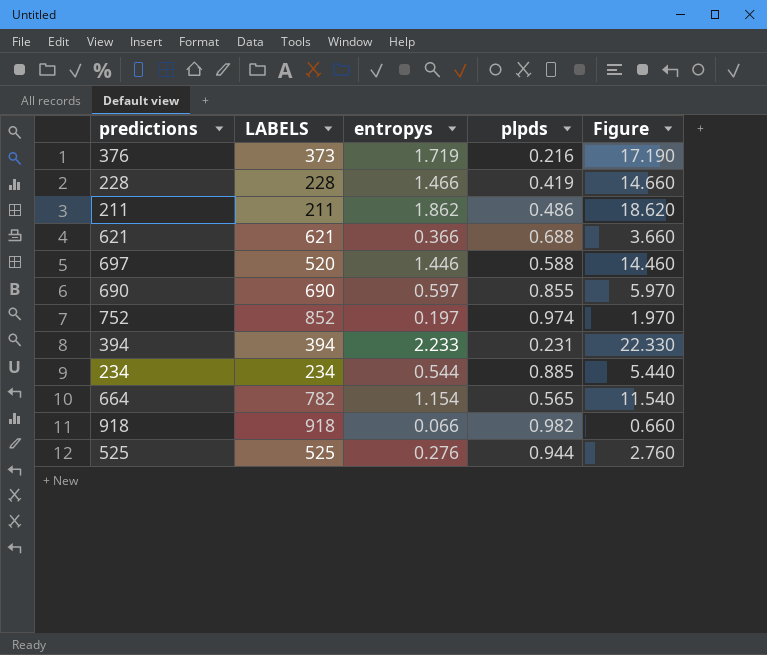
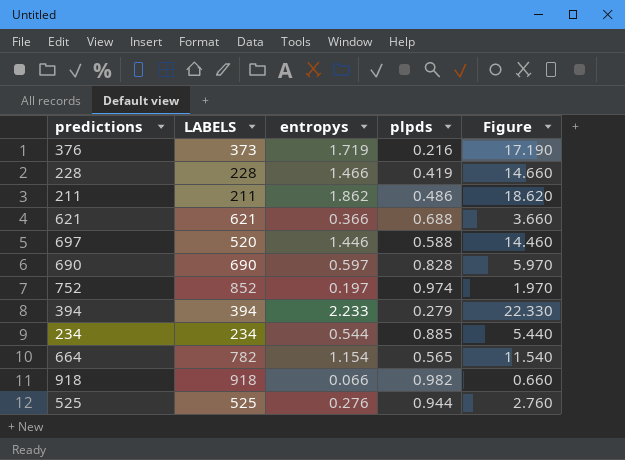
690 | plpds: 0.855 -> 0.828
394 | plpds: 0.231 -> 0.279

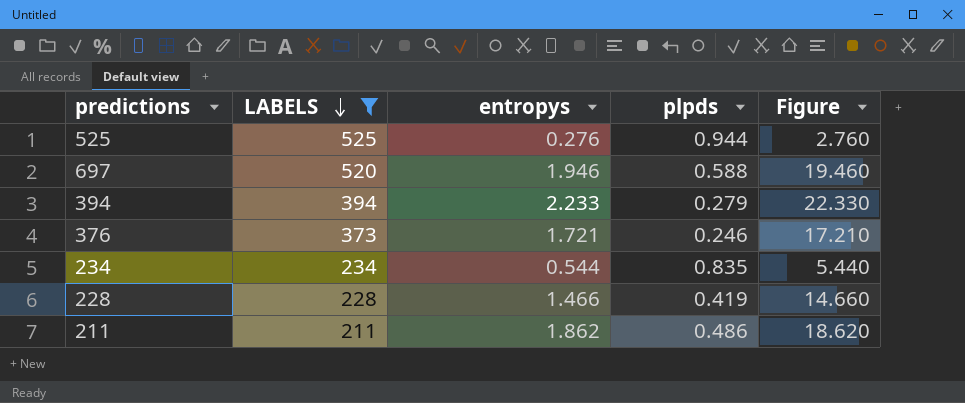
filter: none -> LABELS <= 525
row order: none -> LABELS descending
697 | entropys: 1.446 -> 1.946
697 | Figure: 14.460 -> 19.460
376 | entropys: 1.719 -> 1.721
376 | plpds: 0.216 -> 0.246
376 | Figure: 17.190 -> 17.210
234 | plpds: 0.885 -> 0.835

